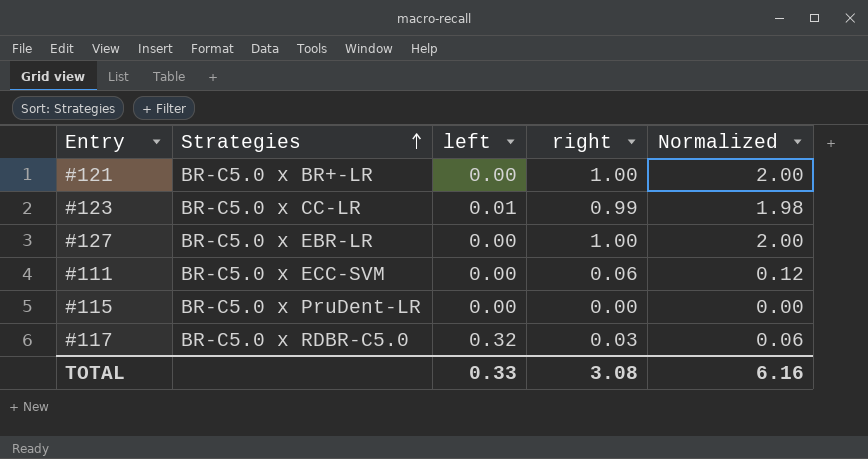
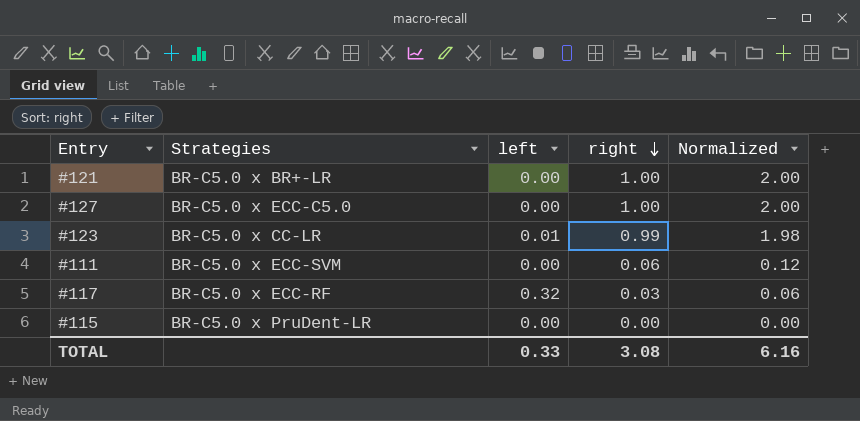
row order: Strategies ascending -> right descending
#127 | Strategies: BR-C5.0 x EBR-LR -> BR-C5.0 x ECC-C5.0
#117 | Strategies: BR-C5.0 x RDBR-C5.0 -> BR-C5.0 x ECC-RF

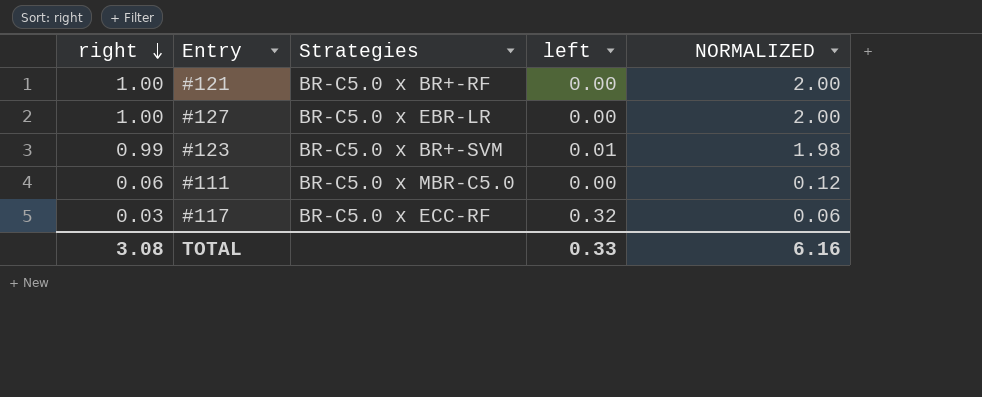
column right | position: 4 -> 1
column name: Normalized -> NORMALIZED
row #115: BR-C5.0 x PruDent-LR | 0.00 | 0.00 | 0.00 -> none
#121 | Strategies: BR-C5.0 x BR+-LR -> BR-C5.0 x BR+-RF
#127 | Strategies: BR-C5.0 x ECC-C5.0 -> BR-C5.0 x EBR-LR
#123 | Strategies: BR-C5.0 x CC-LR -> BR-C5.0 x BR+-SVM
#111 | Strategies: BR-C5.0 x ECC-SVM -> BR-C5.0 x MBR-C5.0

